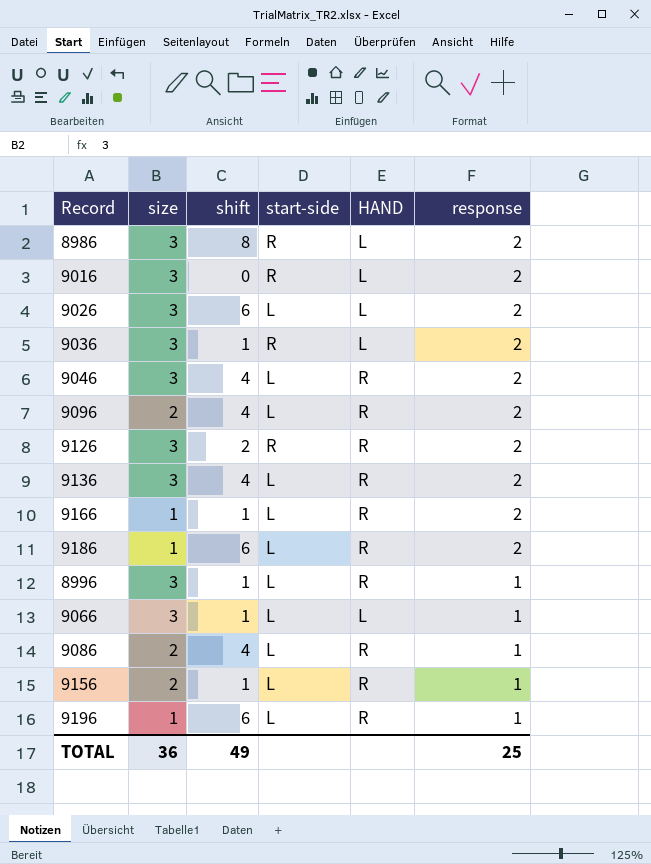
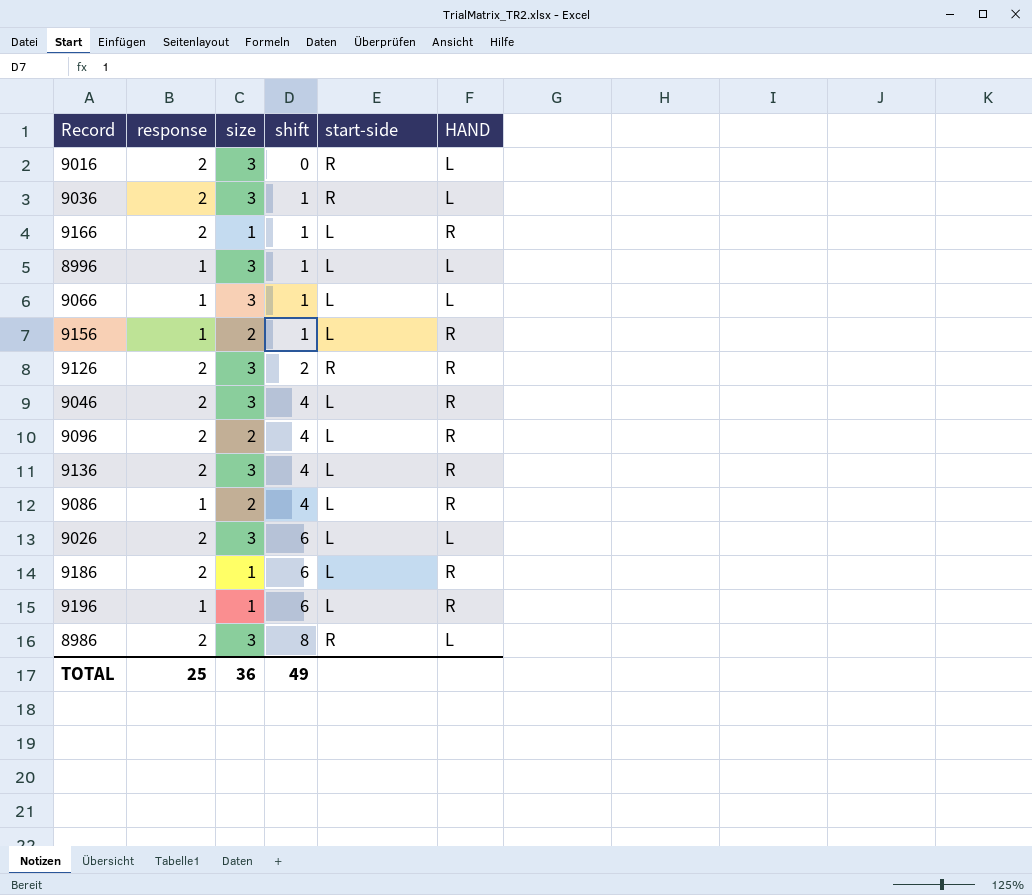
row order: response descending -> shift ascending
column response | position: 6 -> 2
8996 | HAND: R -> L

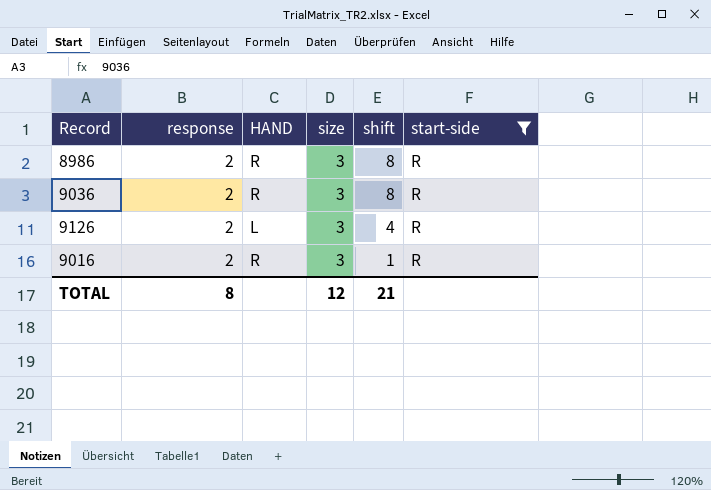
filter: none -> start-side = R
row order: shift ascending -> shift descending
column HAND | position: 6 -> 3
8986 | HAND: L -> R
9036 | HAND: L -> R
9036 | shift: 1 -> 8
9126 | HAND: R -> L
9126 | shift: 2 -> 4
9016 | HAND: L -> R
9016 | shift: 0 -> 1
TOTAL | response: 25 -> 8
TOTAL | size: 36 -> 12
TOTAL | shift: 49 -> 21

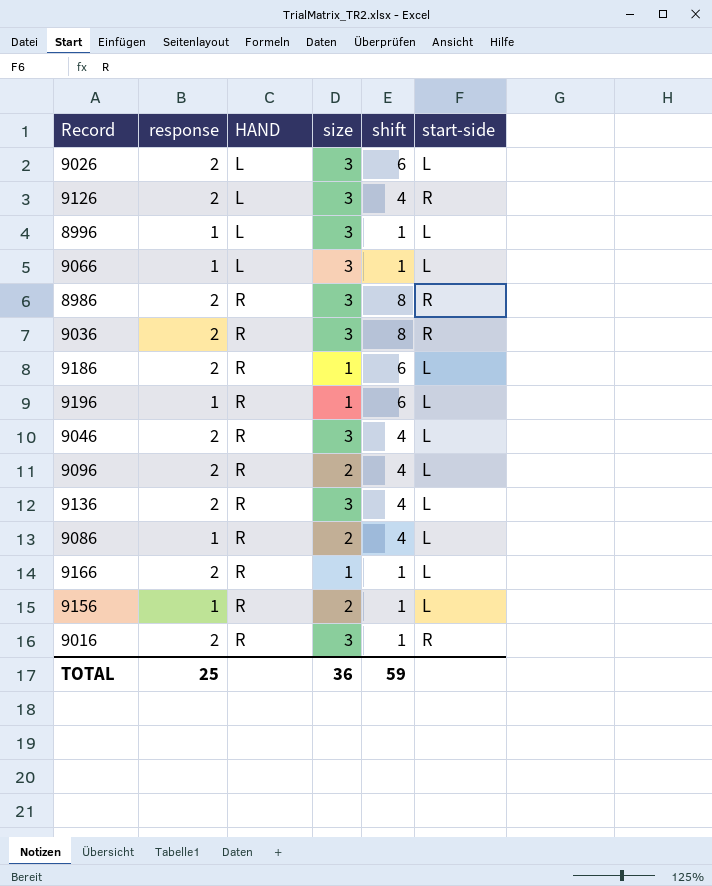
filter: start-side = R -> none
row order: shift descending -> HAND ascending
TOTAL | response: 8 -> 25
TOTAL | size: 12 -> 36
TOTAL | shift: 21 -> 59

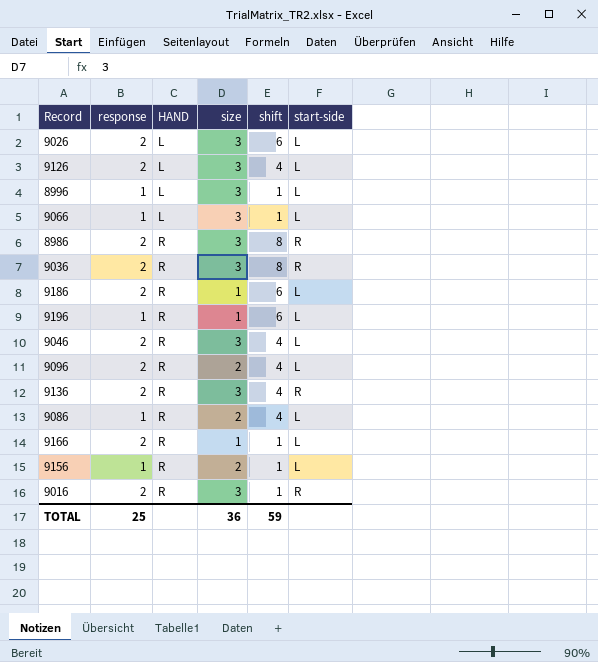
9126 | start-side: R -> L
9136 | start-side: L -> R

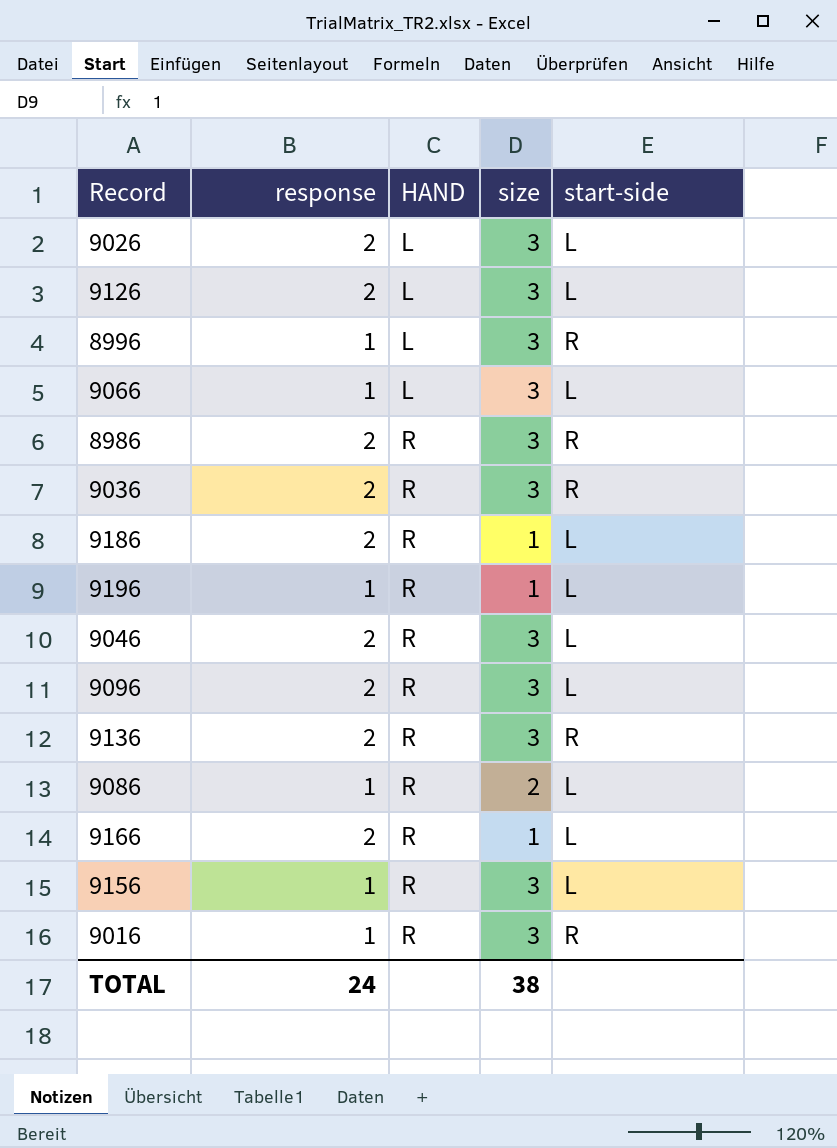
column shift | position: 5 -> none
8996 | start-side: L -> R
9096 | size: 2 -> 3
9156 | size: 2 -> 3
9016 | response: 2 -> 1
TOTAL | response: 25 -> 24
TOTAL | size: 36 -> 38

